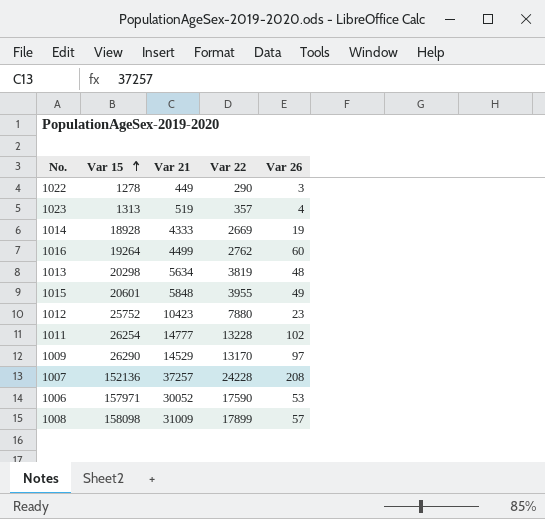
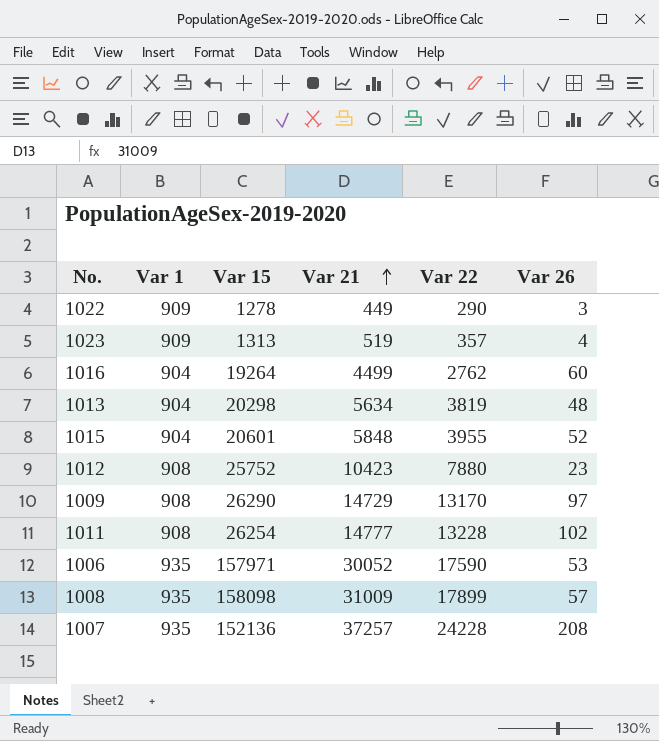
row order: Var 15 ascending -> Var 21 ascending
column Var 1 | position: none -> 2
row 1014: 18928 | 4333 | 2669 | 19 -> none
1015 | Var 26: 49 -> 52
1009 | Var 21: 14529 -> 14729

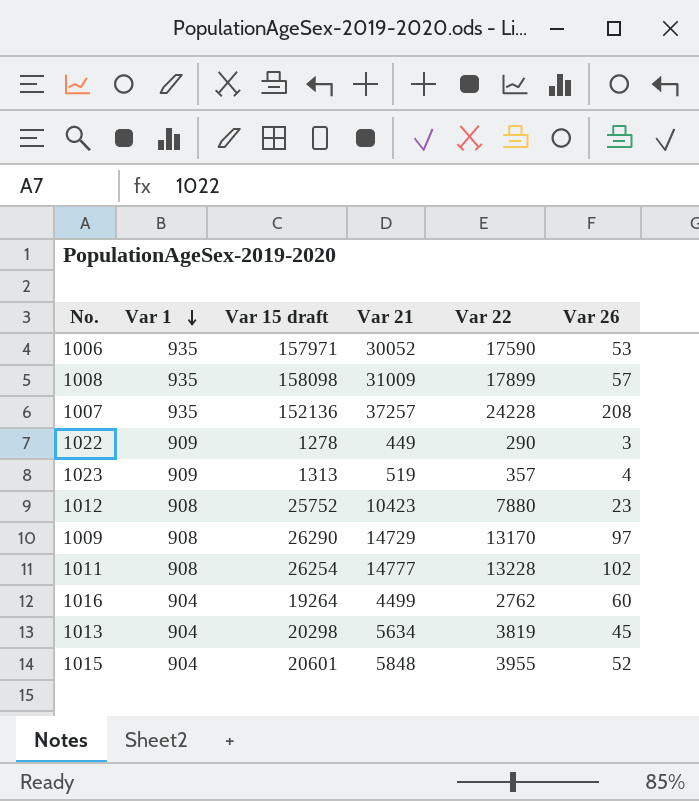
row order: Var 21 ascending -> Var 1 descending
column name: Var 15 -> Var 15 draft
1013 | Var 26: 48 -> 45

